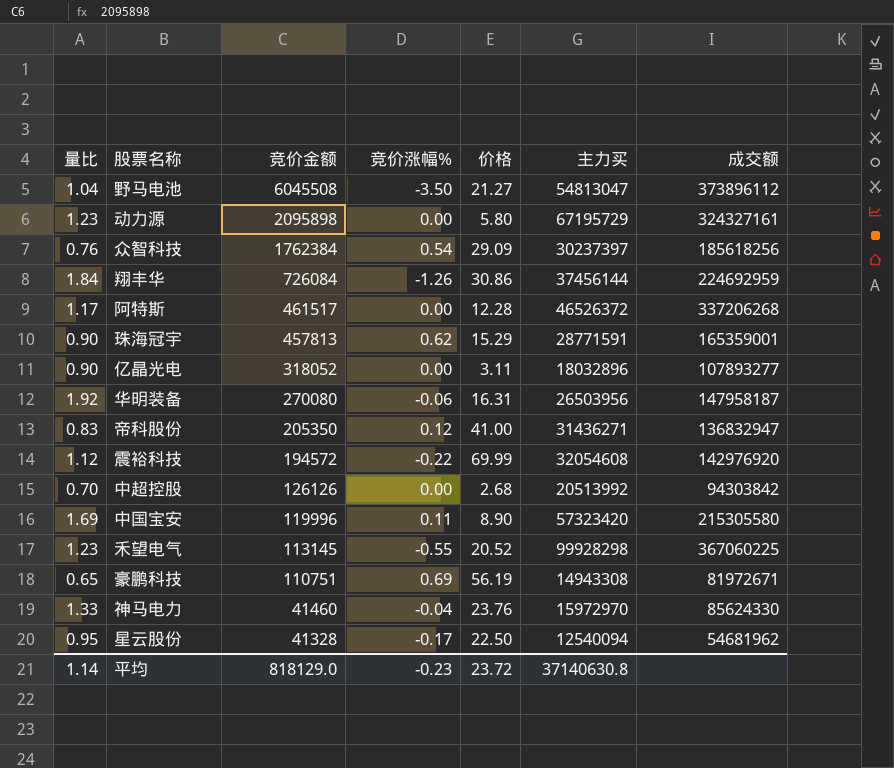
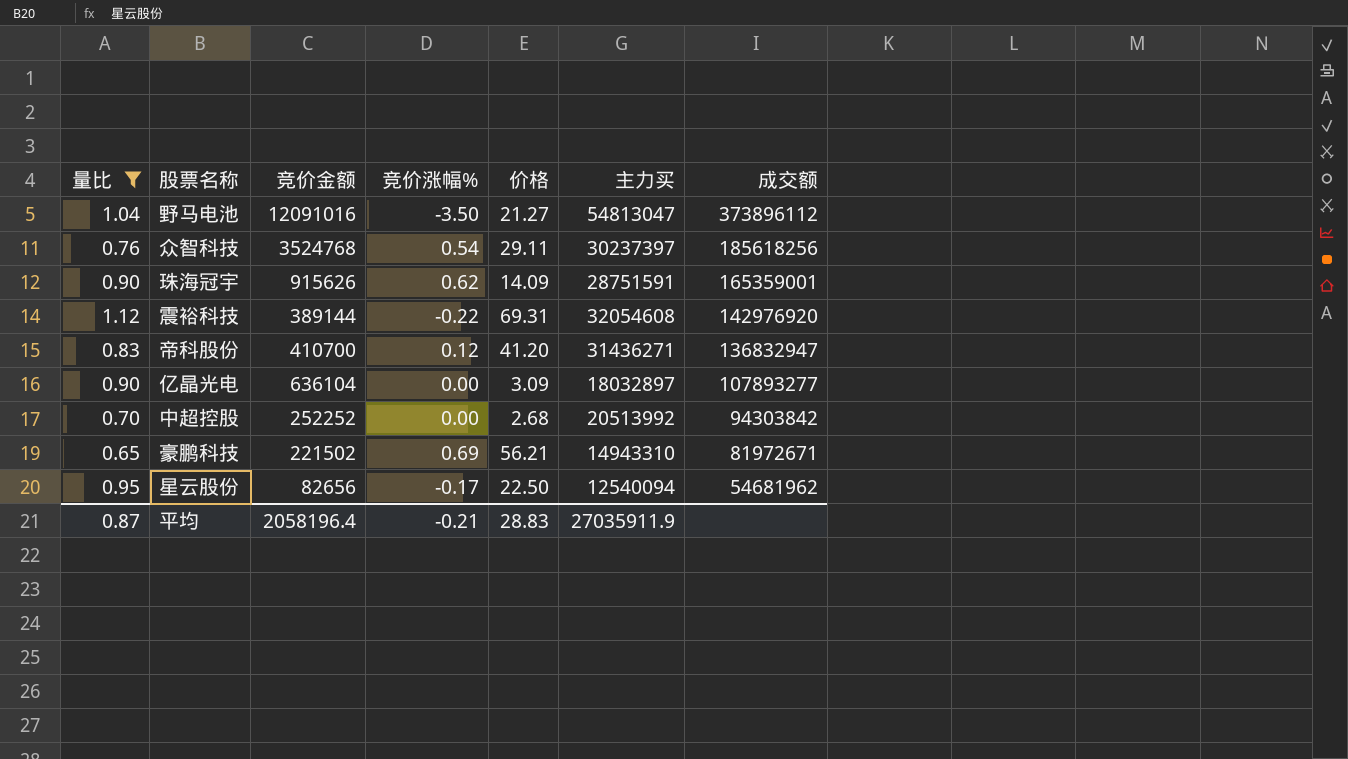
filter: none -> 量比 <= 1.12
row order: 竞价金额 descending -> 成交额 descending
野马电池 | 竞价金额: 6045508 -> 12091016
众智科技 | 竞价金额: 1762384 -> 3524768
众智科技 | 价格: 29.09 -> 29.11
珠海冠宇 | 竞价金额: 457813 -> 915626
珠海冠宇 | 价格: 15.29 -> 14.09
珠海冠宇 | 主力买: 28771591 -> 28751591
震裕科技 | 竞价金额: 194572 -> 389144
震裕科技 | 价格: 69.99 -> 69.31
帝科股份 | 竞价金额: 205350 -> 410700
帝科股份 | 价格: 41.00 -> 41.20
亿晶光电 | 竞价金额: 318052 -> 636104
亿晶光电 | 价格: 3.11 -> 3.09
亿晶光电 | 主力买: 18032896 -> 18032897
中超控股 | 竞价金额: 126126 -> 252252
豪鹏科技 | 竞价金额: 110751 -> 221502
豪鹏科技 | 价格: 56.19 -> 56.21
豪鹏科技 | 主力买: 14943308 -> 14943310
星云股份 | 竞价金额: 41328 -> 82656
平均 | 量比: 1.14 -> 0.87
平均 | 竞价金额: 818129.0 -> 2058196.4
平均 | 竞价涨幅%: -0.23 -> -0.21
平均 | 价格: 23.72 -> 28.83
平均 | 主力买: 37140630.8 -> 27035911.9

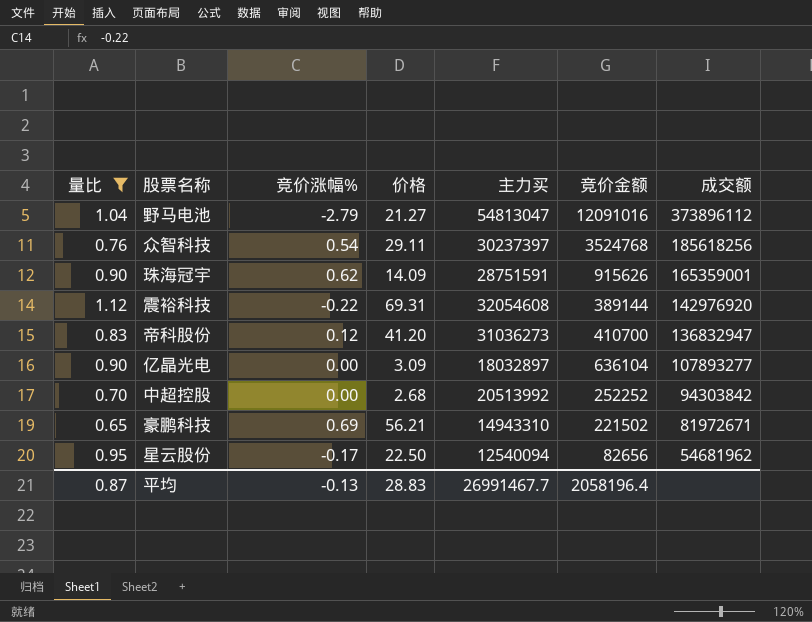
column 竞价金额 | position: 3 -> 6
野马电池 | 竞价涨幅%: -3.50 -> -2.79
帝科股份 | 主力买: 31436271 -> 31036273
平均 | 竞价涨幅%: -0.21 -> -0.13
平均 | 主力买: 27035911.9 -> 26991467.7

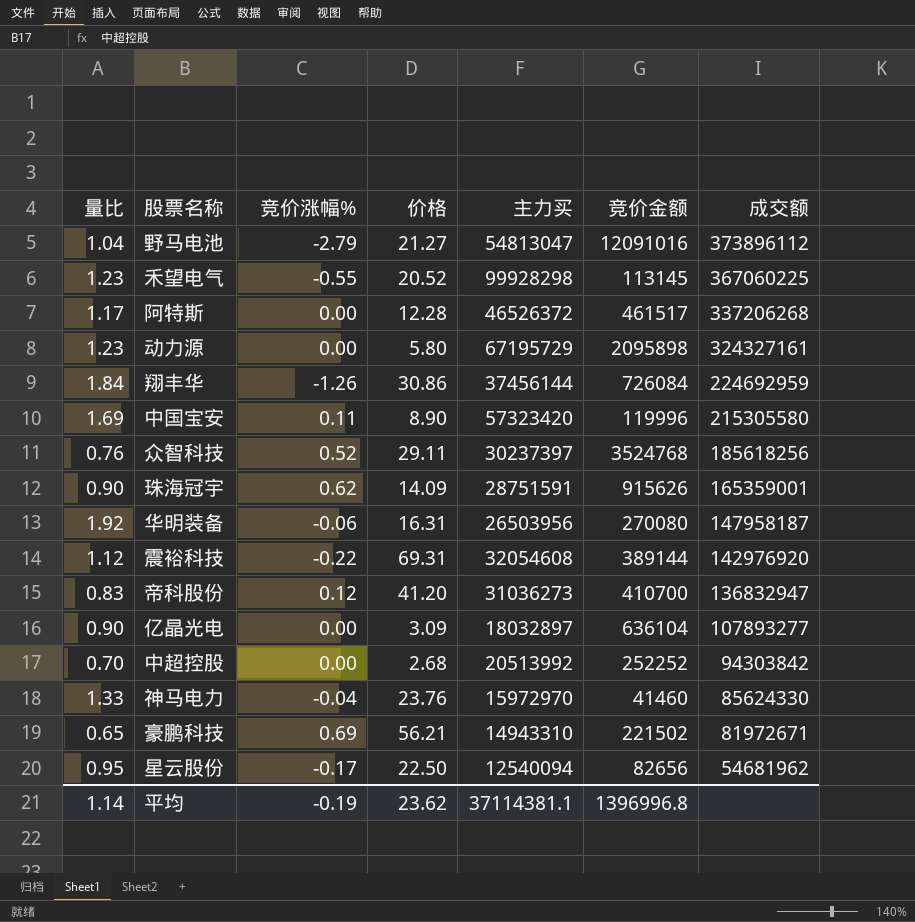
filter: 量比 <= 1.12 -> none
众智科技 | 竞价涨幅%: 0.54 -> 0.52
平均 | 量比: 0.87 -> 1.14
平均 | 竞价涨幅%: -0.13 -> -0.19
平均 | 价格: 28.83 -> 23.62
平均 | 主力买: 26991467.7 -> 37114381.1
平均 | 竞价金额: 2058196.4 -> 1396996.8

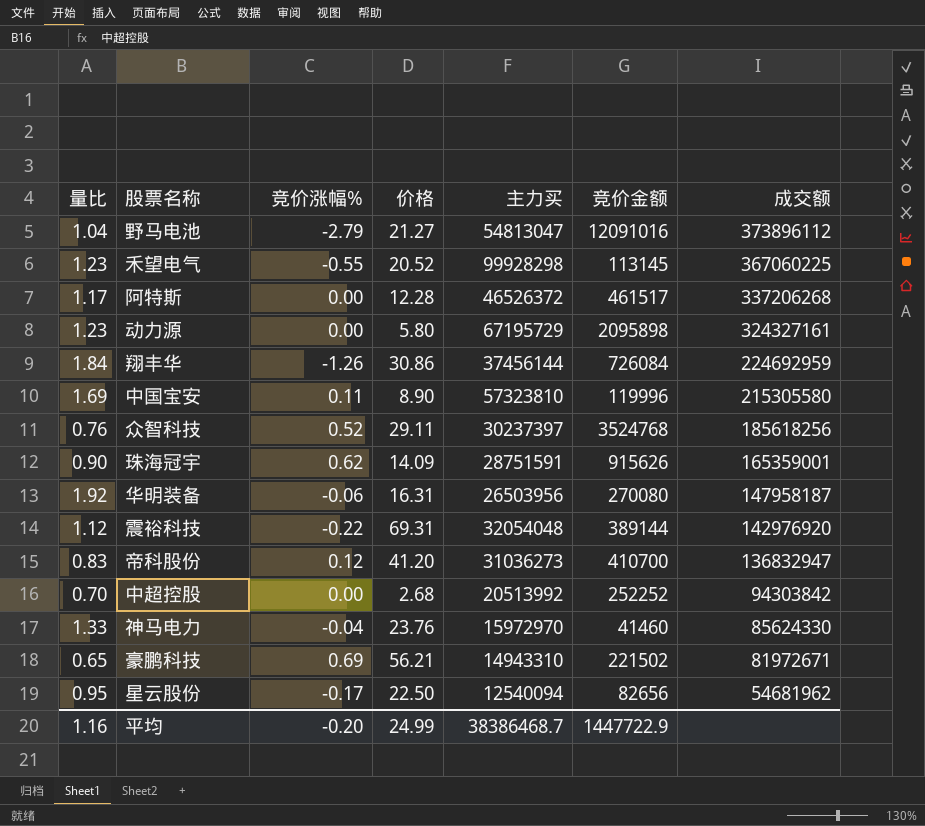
row 亿晶光电: 0.90 | 0.00 | 3.09 | 18032897 | 636104 | 107893277 -> none
中国宝安 | 主力买: 57323420 -> 57323810
震裕科技 | 主力买: 32054608 -> 32054048
平均 | 量比: 1.14 -> 1.16
平均 | 竞价涨幅%: -0.19 -> -0.20
平均 | 价格: 23.62 -> 24.99
平均 | 主力买: 37114381.1 -> 38386468.7
平均 | 竞价金额: 1396996.8 -> 1447722.9

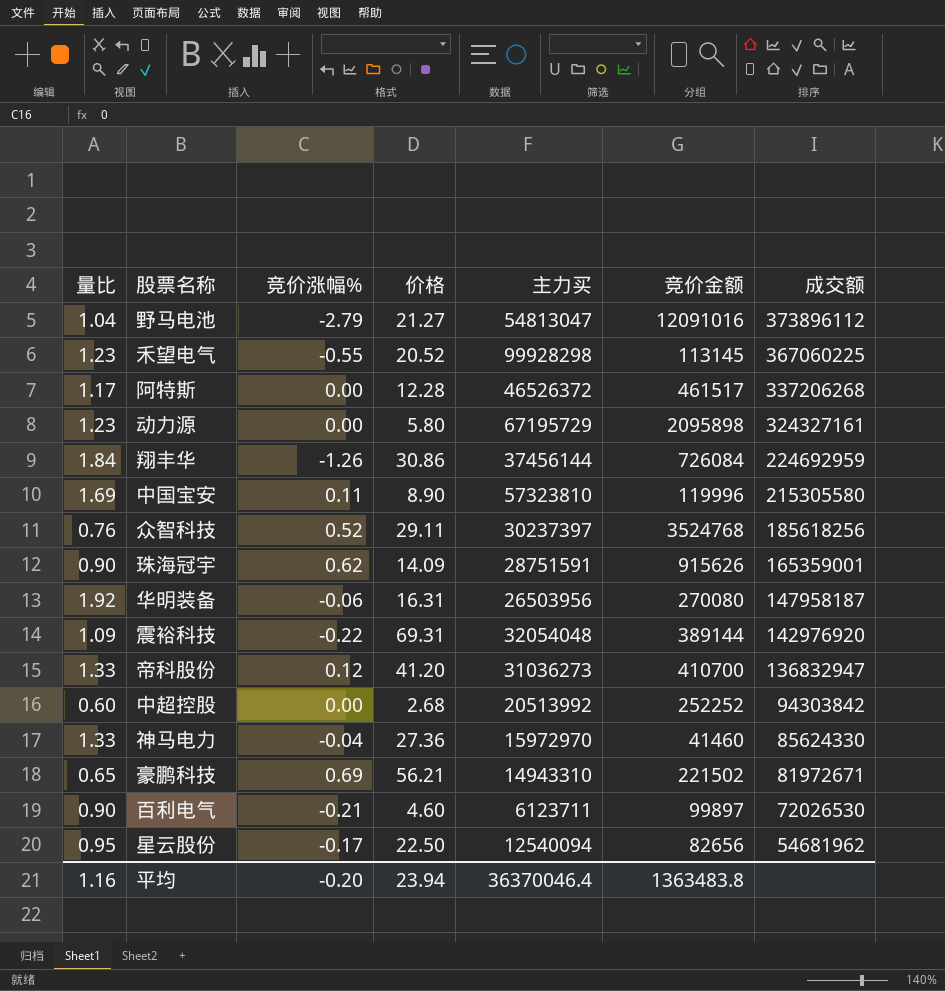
震裕科技 | 量比: 1.12 -> 1.09
帝科股份 | 量比: 0.83 -> 1.33
中超控股 | 量比: 0.70 -> 0.60
神马电力 | 价格: 23.76 -> 27.36
row 百利电气: none -> 0.90 | -0.21 | 4.60 | 6123711 | 99897 | 72026530
平均 | 价格: 24.99 -> 23.94
平均 | 主力买: 38386468.7 -> 36370046.4
平均 | 竞价金额: 1447722.9 -> 1363483.8

